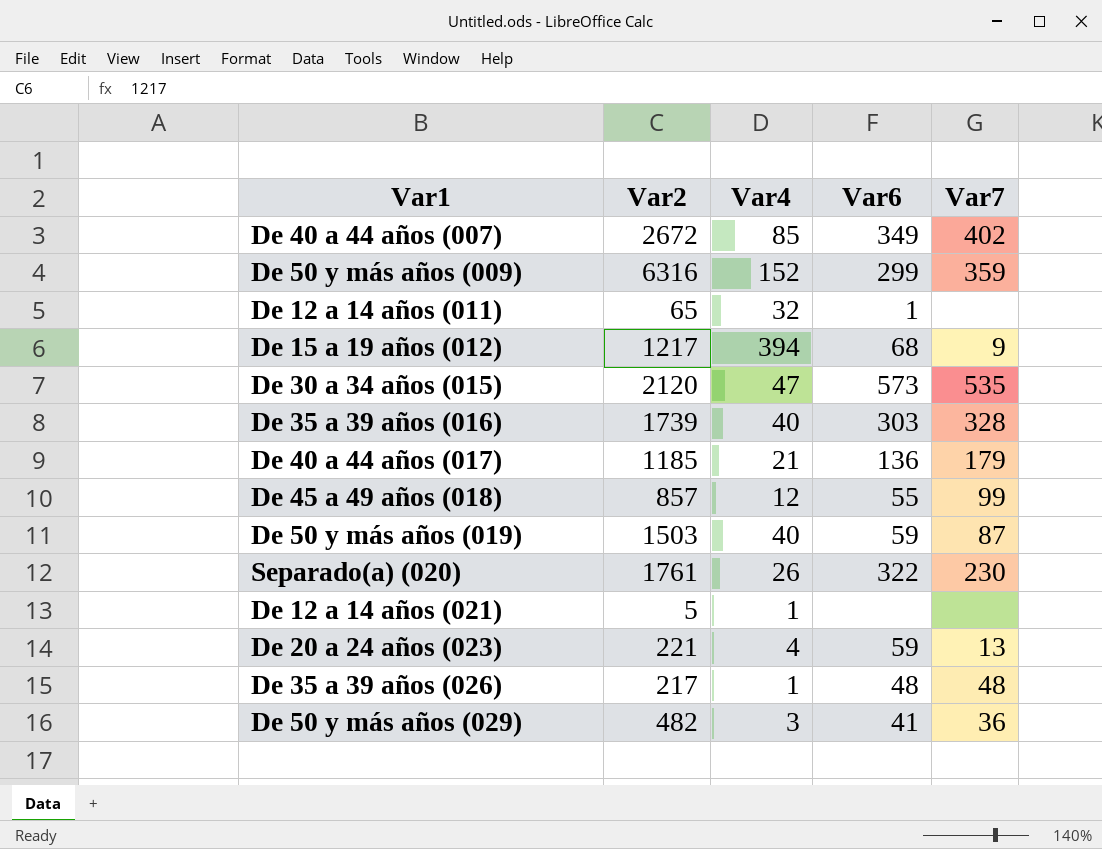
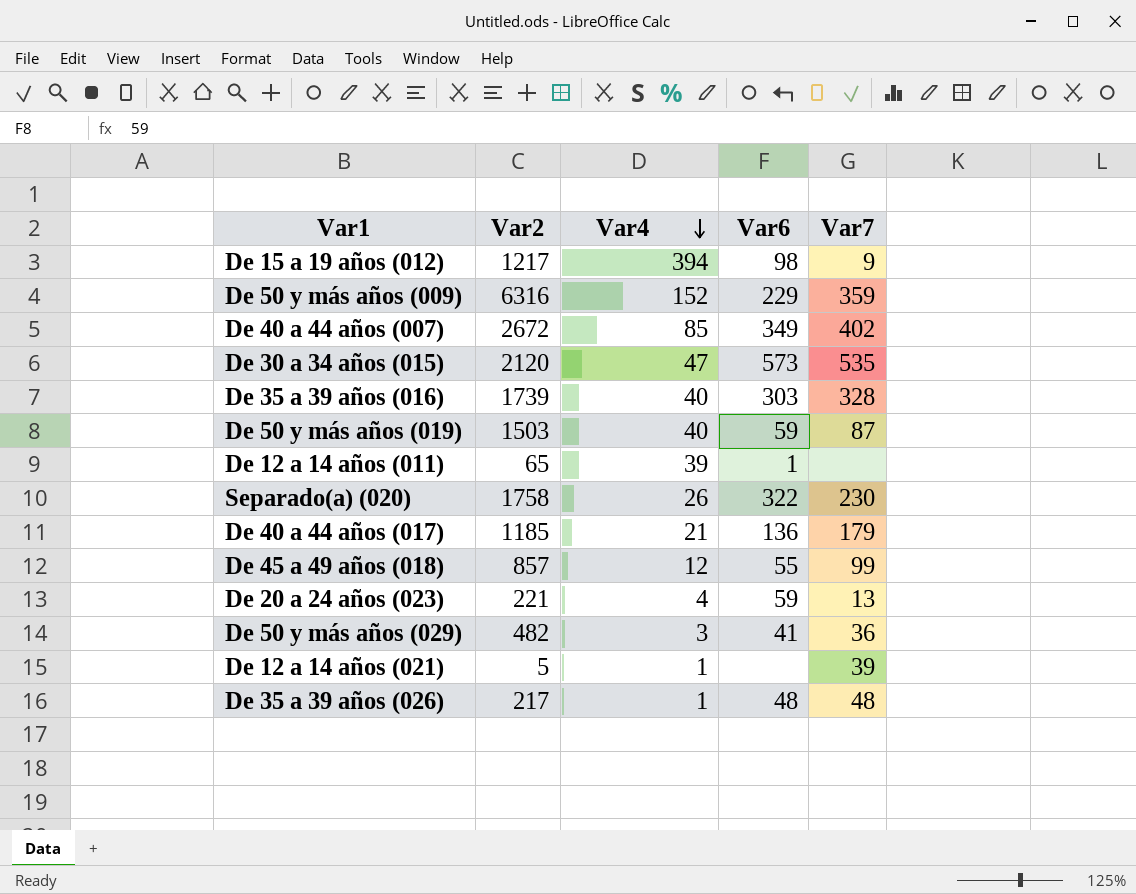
row order: none -> Var4 descending
De 15 a 19 años (012) | Var6: 68 -> 98
De 50 y más años (009) | Var6: 299 -> 229
De 12 a 14 años (011) | Var4: 32 -> 39
Separado(a) (020) | Var2: 1761 -> 1758
De 12 a 14 años (021) | Var7: none -> 39

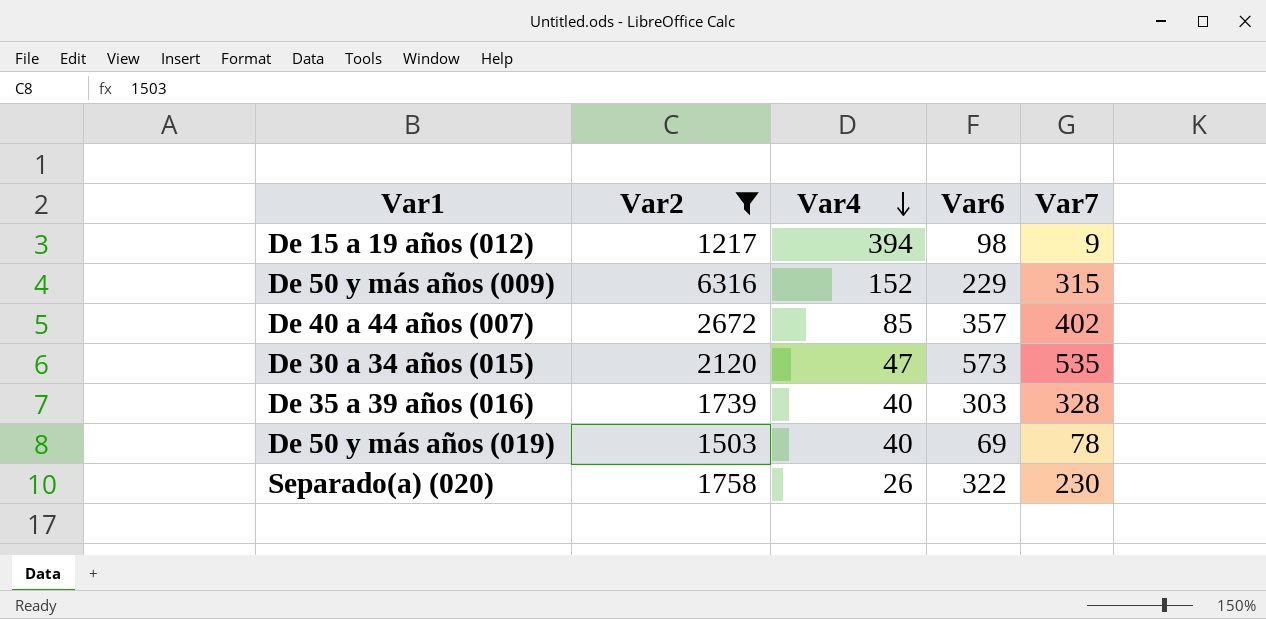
filter: none -> Var2 >= 1217
De 50 y más años (009) | Var7: 359 -> 315
De 40 a 44 años (007) | Var6: 349 -> 357
De 50 y más años (019) | Var6: 59 -> 69
De 50 y más años (019) | Var7: 87 -> 78

